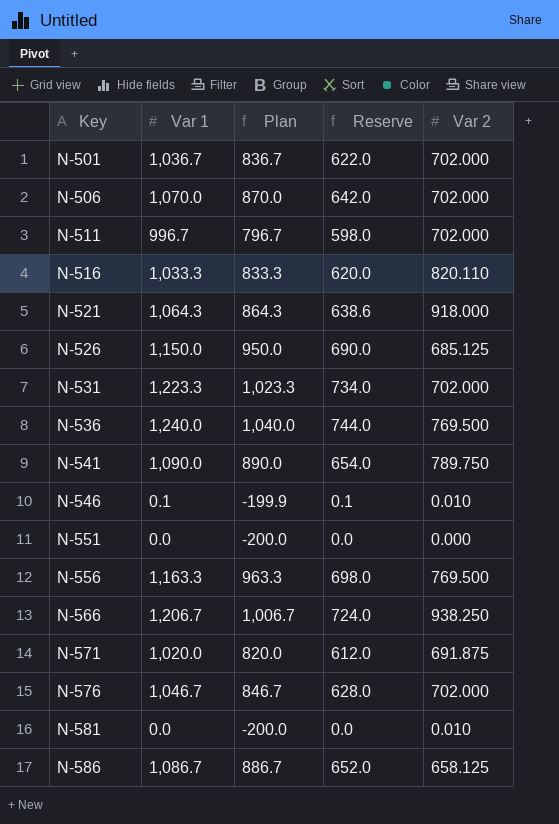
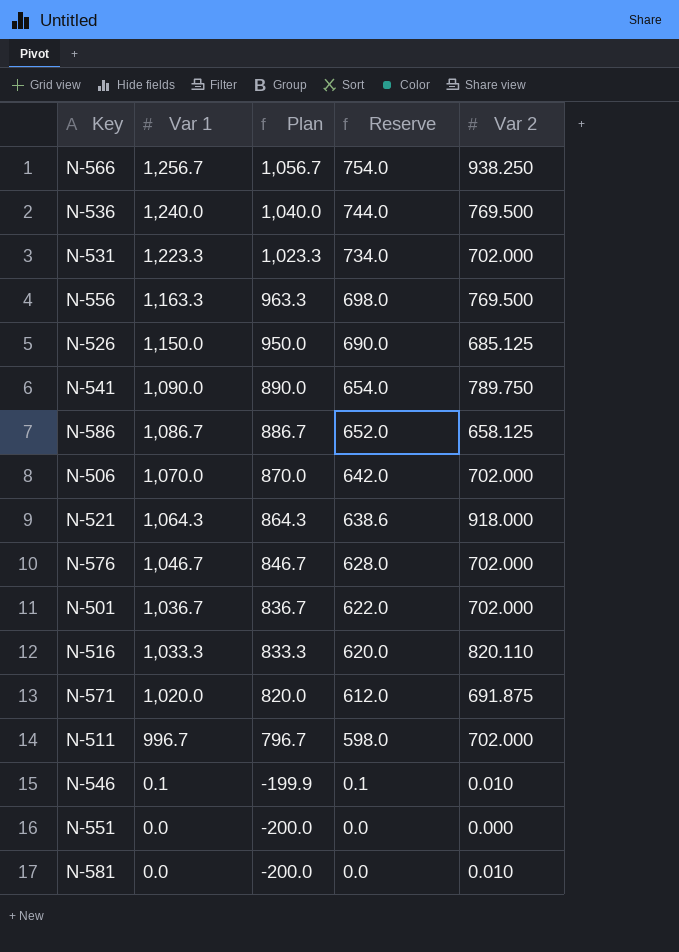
row order: Key ascending -> Var 1 descending
N-566 | Var 1: 1,206.7 -> 1,256.7
N-566 | Plan: 1,006.7 -> 1,056.7
N-566 | Reserve: 724.0 -> 754.0

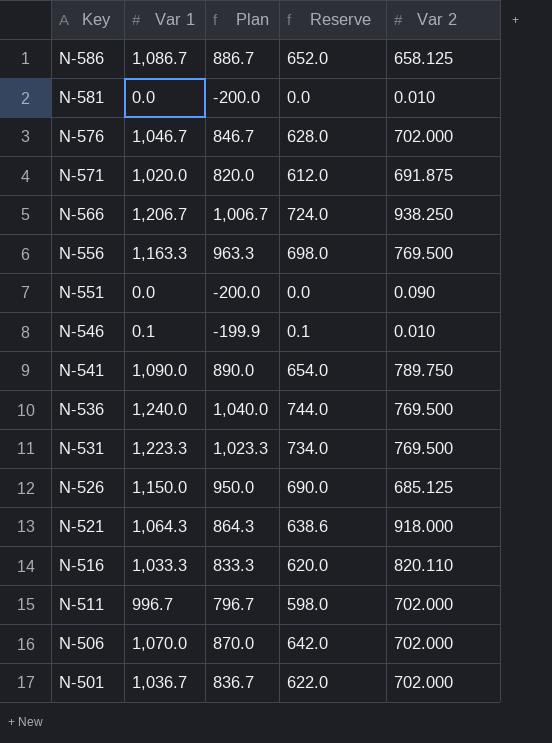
row order: Var 1 descending -> Key descending
N-566 | Var 1: 1,256.7 -> 1,206.7
N-566 | Plan: 1,056.7 -> 1,006.7
N-566 | Reserve: 754.0 -> 724.0
N-551 | Var 2: 0.000 -> 0.090
N-531 | Var 2: 702.000 -> 769.500

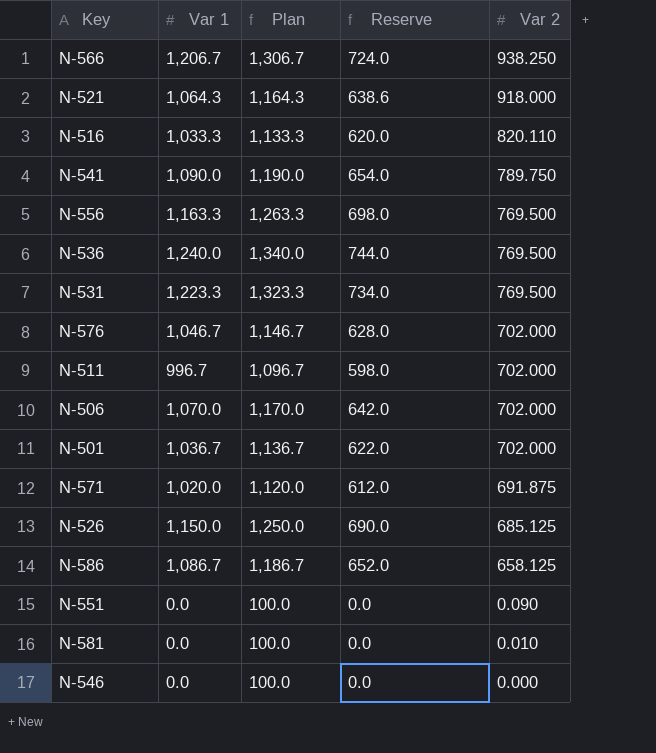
row order: Key descending -> Var 2 descending
column Plan | formula: [Var 1] - 200 -> [Var 1] + 100
N-546 | Var 1: 0.1 -> 0.0
N-546 | Reserve: 0.1 -> 0.0
N-546 | Var 2: 0.010 -> 0.000

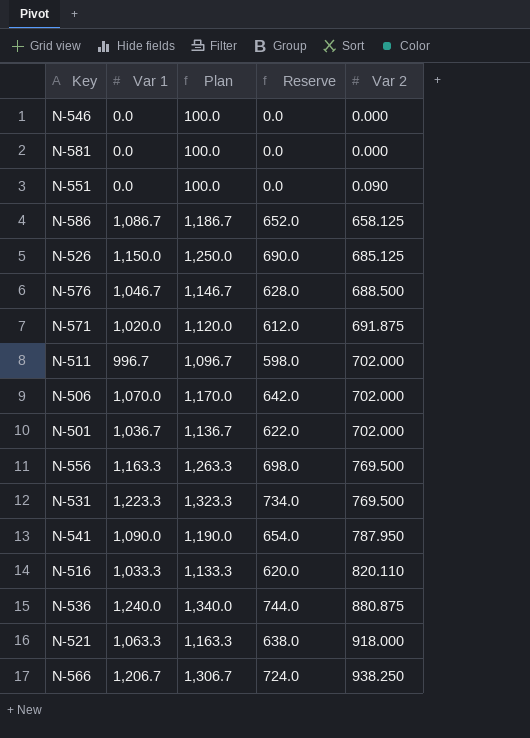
row order: Var 2 descending -> Var 2 ascending
N-581 | Var 2: 0.010 -> 0.000
N-576 | Var 2: 702.000 -> 688.500
N-541 | Var 2: 789.750 -> 787.950
N-536 | Var 2: 769.500 -> 880.875
N-521 | Var 1: 1,064.3 -> 1,063.3
N-521 | Plan: 1,164.3 -> 1,163.3
N-521 | Reserve: 638.6 -> 638.0

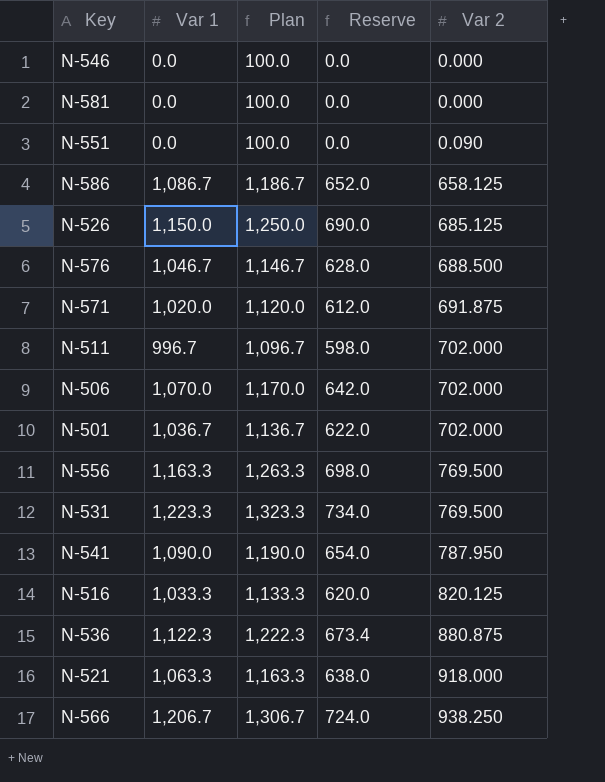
N-516 | Var 2: 820.110 -> 820.125
N-536 | Var 1: 1,240.0 -> 1,122.3
N-536 | Plan: 1,340.0 -> 1,222.3
N-536 | Reserve: 744.0 -> 673.4

